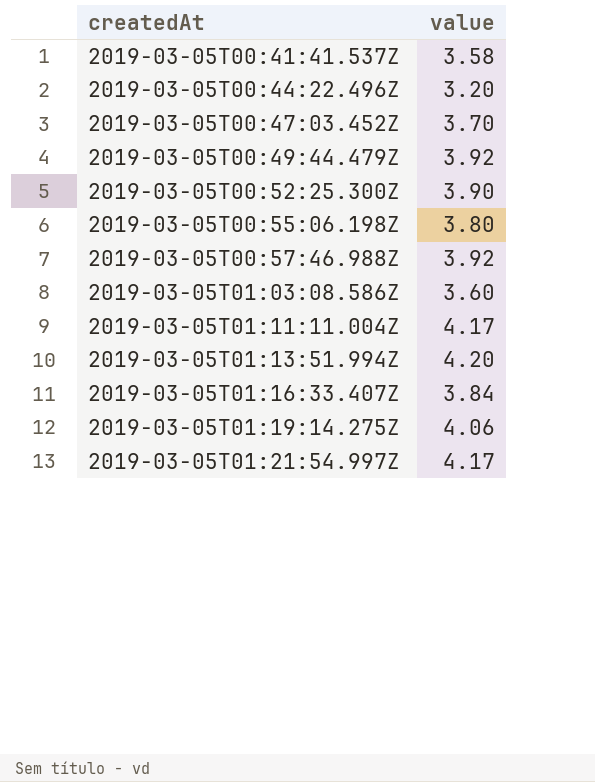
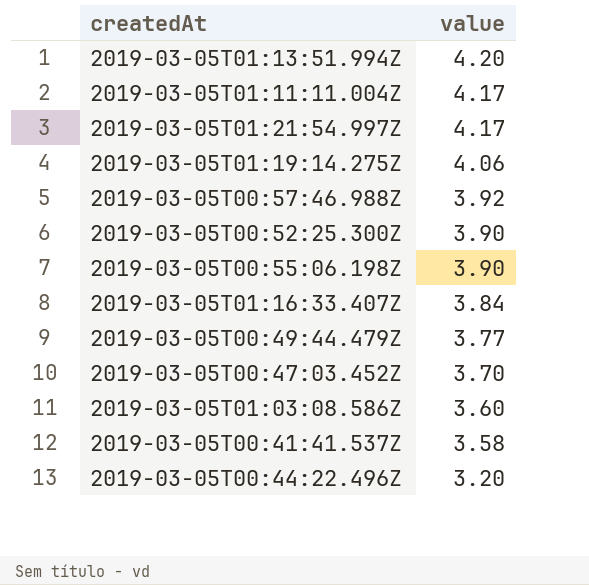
row order: createdAt ascending -> value descending
2019-03-05T00:55:06.198Z | value: 3.80 -> 3.90
2019-03-05T00:49:44.479Z | value: 3.92 -> 3.77

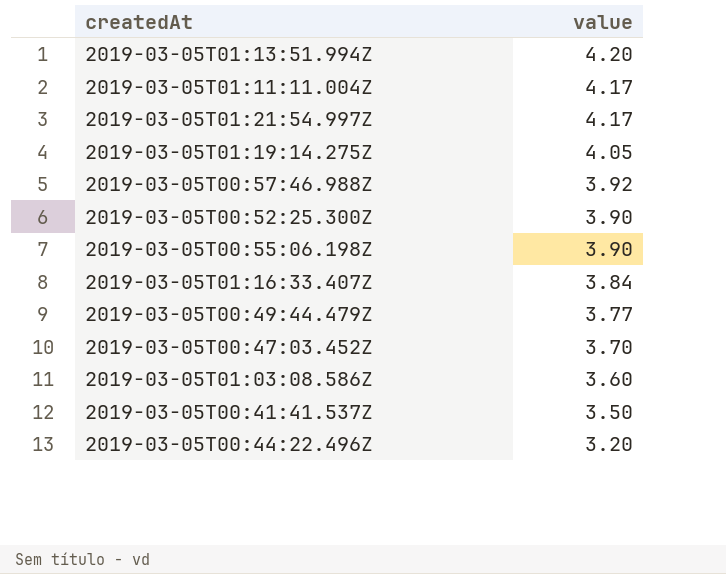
2019-03-05T01:19:14.275Z | value: 4.06 -> 4.05
2019-03-05T00:41:41.537Z | value: 3.58 -> 3.50

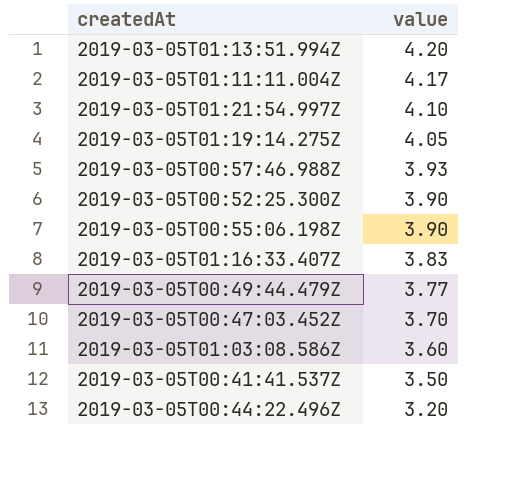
2019-03-05T01:21:54.997Z | value: 4.17 -> 4.10
2019-03-05T00:57:46.988Z | value: 3.92 -> 3.93
2019-03-05T01:16:33.407Z | value: 3.84 -> 3.83

